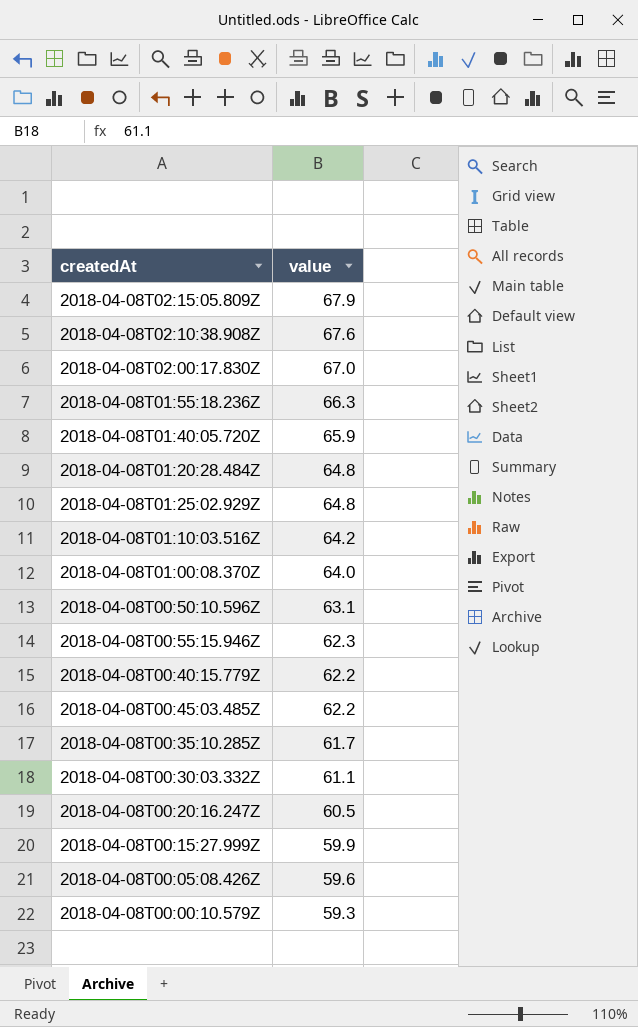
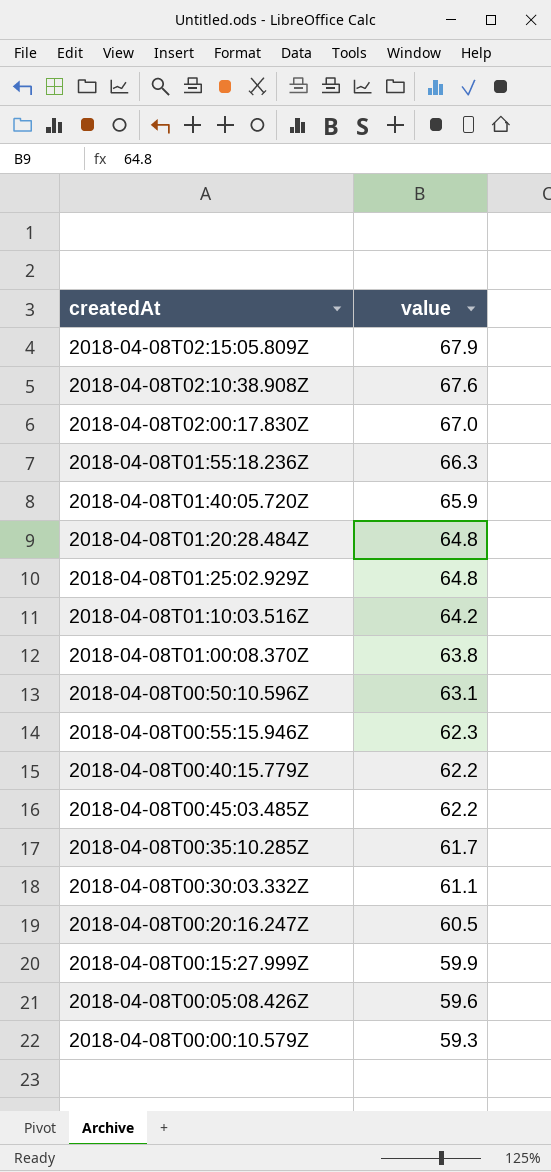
2018-04-08T01:00:08.370Z | value: 64.0 -> 63.8

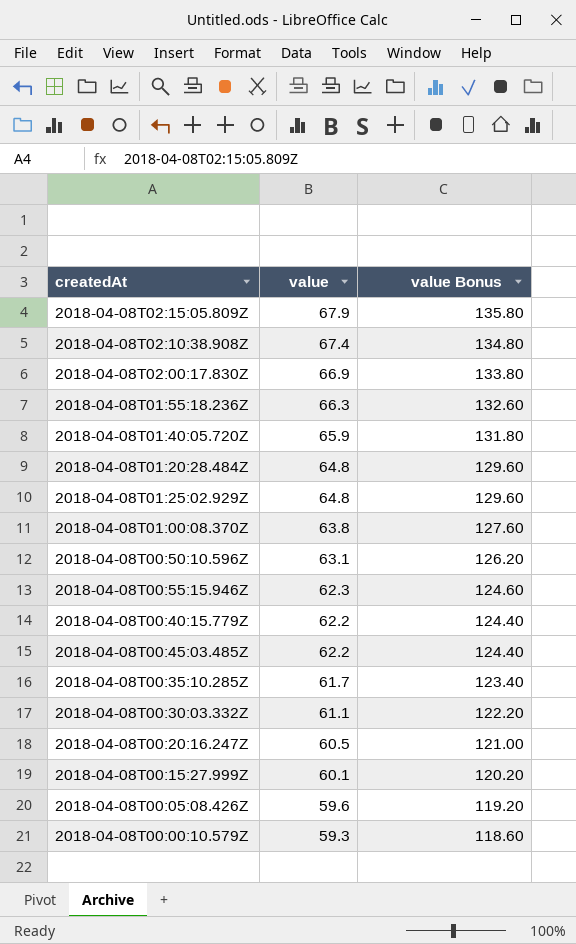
column value Bonus | formula: none -> [value] * 2
row 2018-04-08T01:10:03.516Z: 64.2 -> none
2018-04-08T02:10:38.908Z | value: 67.6 -> 67.4
2018-04-08T02:00:17.830Z | value: 67.0 -> 66.9
2018-04-08T00:15:27.999Z | value: 59.9 -> 60.1

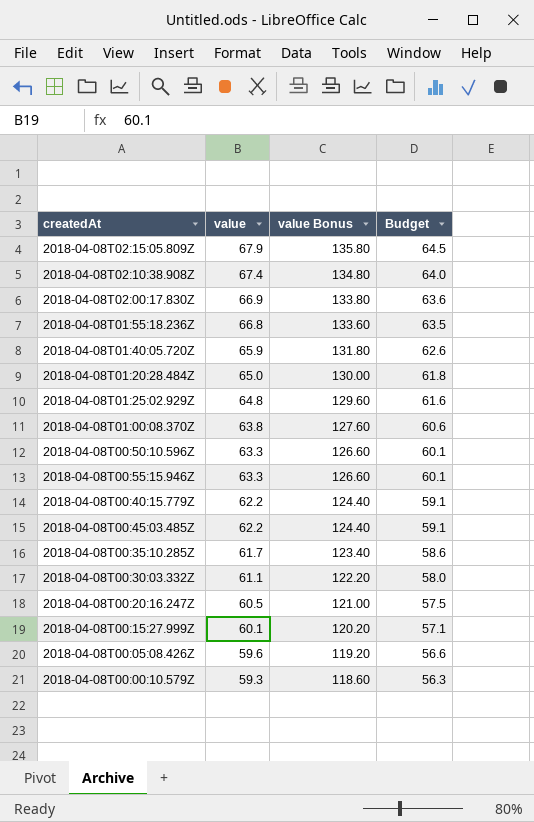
column Budget | formula: none -> [value] * 0.95
2018-04-08T01:55:18.236Z | value: 66.3 -> 66.8
2018-04-08T01:55:18.236Z | value Bonus: 132.60 -> 133.60
2018-04-08T01:20:28.484Z | value: 64.8 -> 65.0
2018-04-08T01:20:28.484Z | value Bonus: 129.60 -> 130.00
2018-04-08T00:50:10.596Z | value: 63.1 -> 63.3
2018-04-08T00:50:10.596Z | value Bonus: 126.20 -> 126.60
2018-04-08T00:55:15.946Z | value: 62.3 -> 63.3
2018-04-08T00:55:15.946Z | value Bonus: 124.60 -> 126.60

